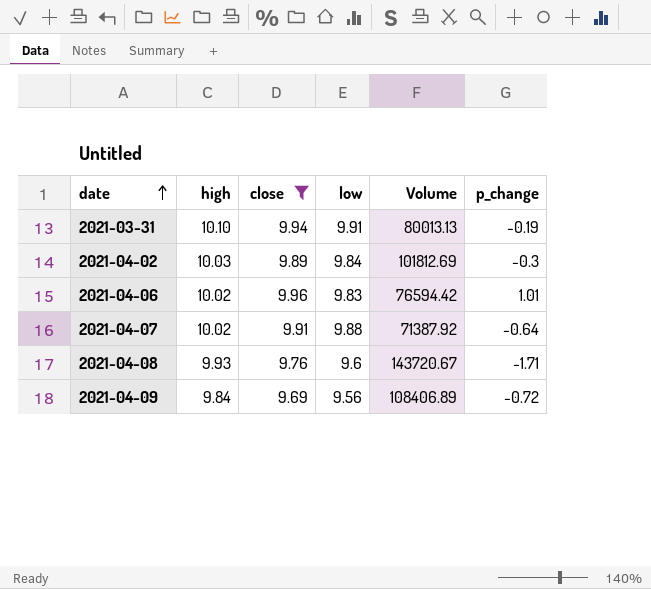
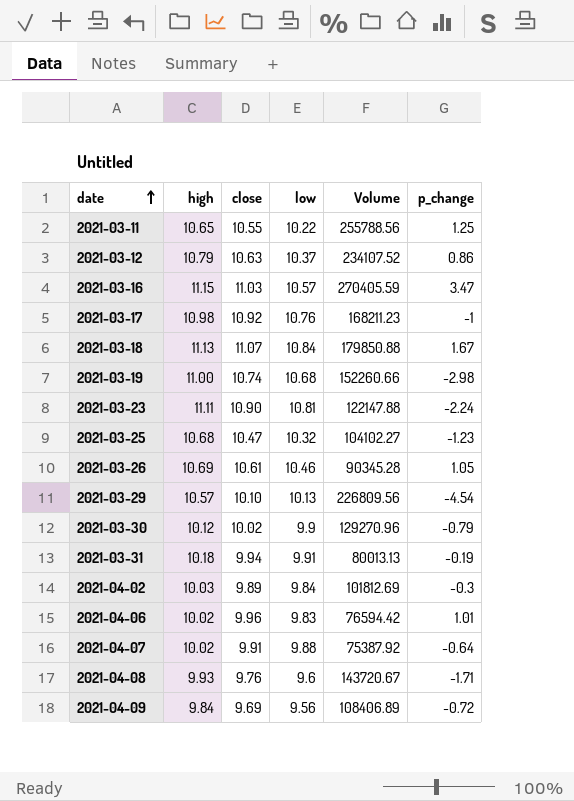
filter: close <= 9.96 -> none
2021-03-31 | high: 10.10 -> 10.18
2021-04-07 | Volume: 71387.92 -> 75387.92

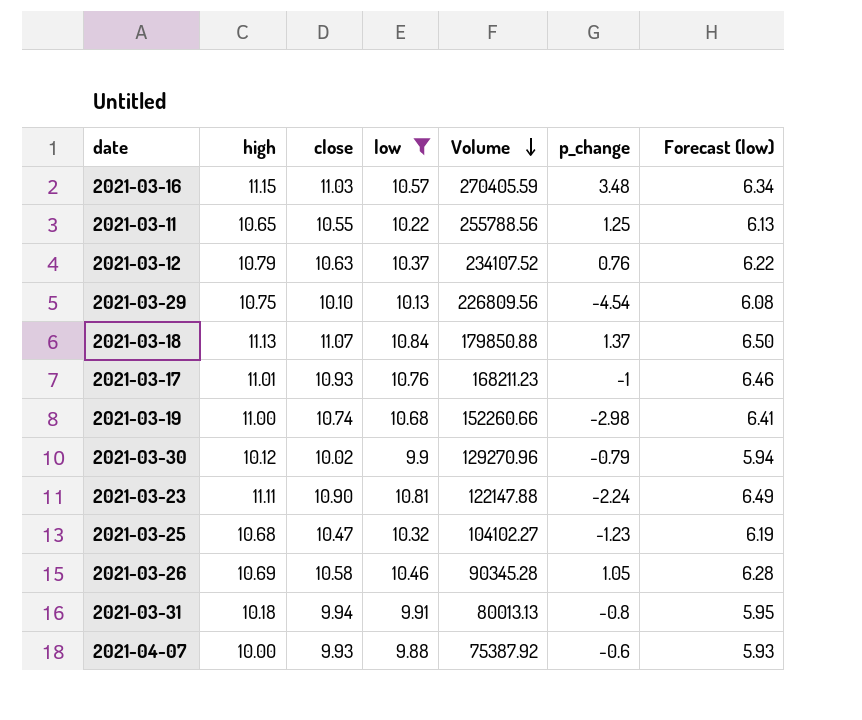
filter: none -> low >= 9.88
row order: date ascending -> Volume descending
column Forecast (low) | formula: none -> [low] * 0.6
2021-03-16 | p_change: 3.47 -> 3.48
2021-03-12 | p_change: 0.86 -> 0.76
2021-03-29 | high: 10.57 -> 10.75
2021-03-18 | p_change: 1.67 -> 1.37
2021-03-17 | high: 10.98 -> 11.01
2021-03-17 | close: 10.92 -> 10.93
2021-03-26 | close: 10.61 -> 10.58
2021-03-31 | p_change: -0.19 -> -0.8
2021-04-07 | high: 10.02 -> 10.00
2021-04-07 | close: 9.91 -> 9.93
2021-04-07 | p_change: -0.64 -> -0.6

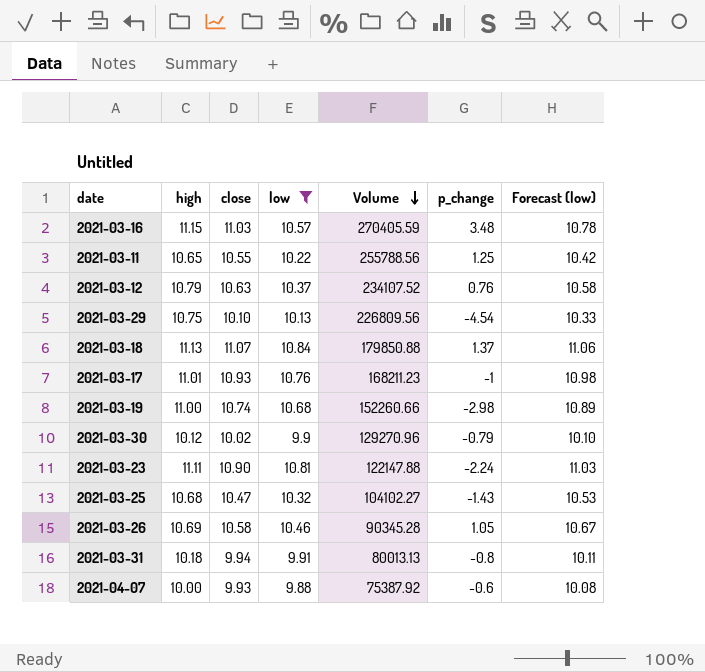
column Forecast (low) | formula: [low] * 0.6 -> [low] * 1.02
2021-03-25 | p_change: -1.23 -> -1.43

